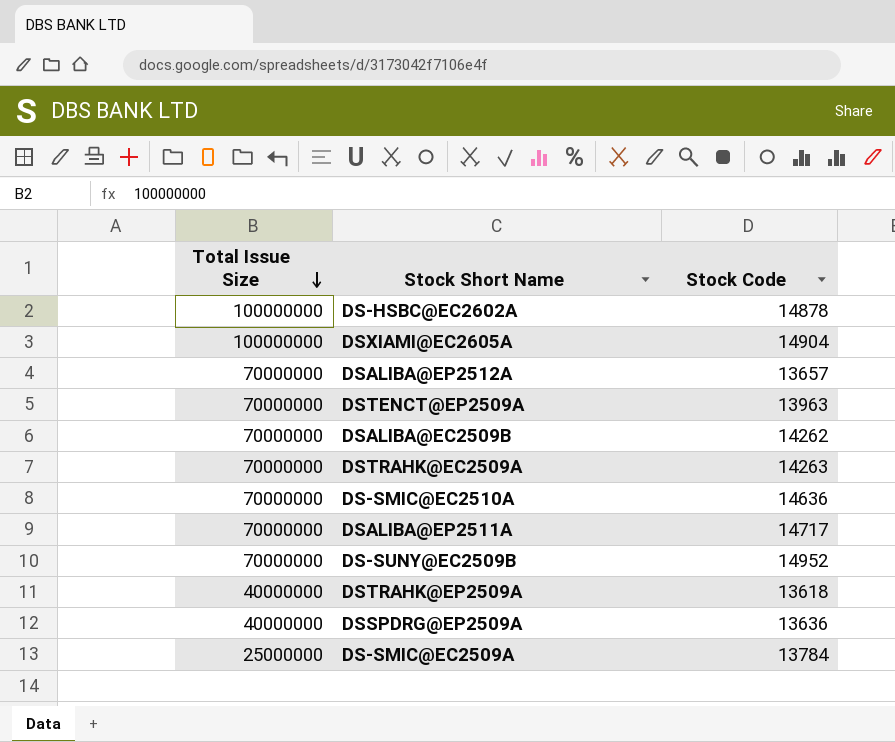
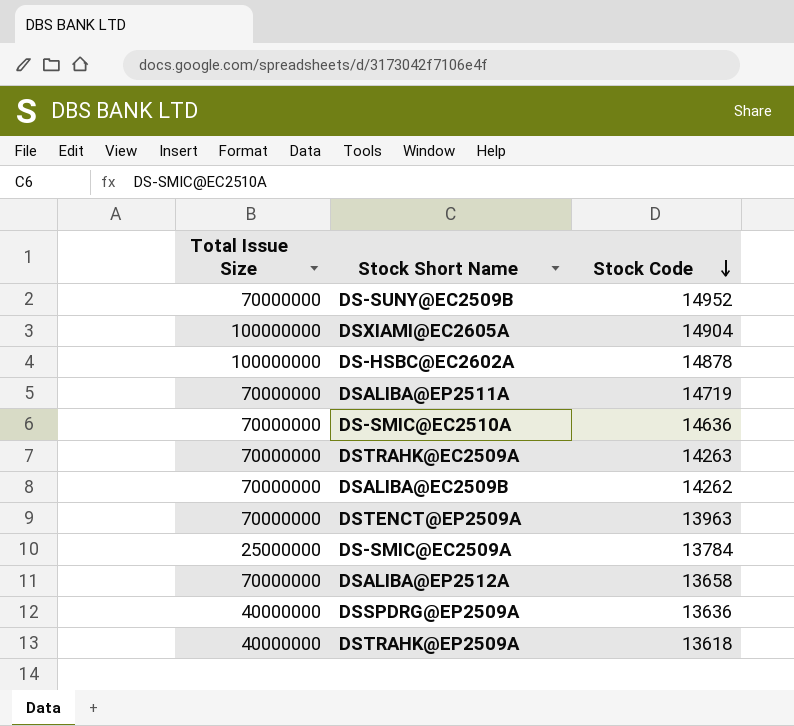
row order: Total Issue Size descending -> Stock Code descending
DSALIBA@EP2511A | Stock Code: 14717 -> 14719
DSALIBA@EP2512A | Stock Code: 13657 -> 13658

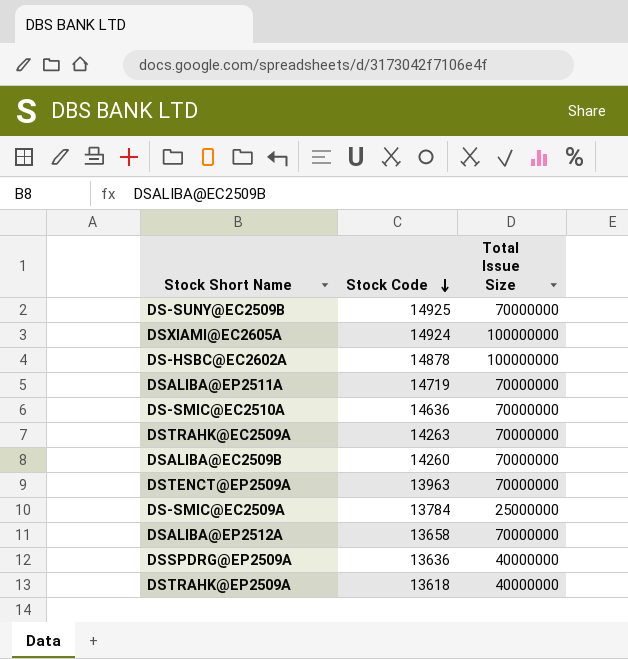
column Total Issue Size | position: 1 -> 3
DS-SUNY@EC2509B | Stock Code: 14952 -> 14925
DSXIAMI@EC2605A | Stock Code: 14904 -> 14924
DSALIBA@EC2509B | Stock Code: 14262 -> 14260

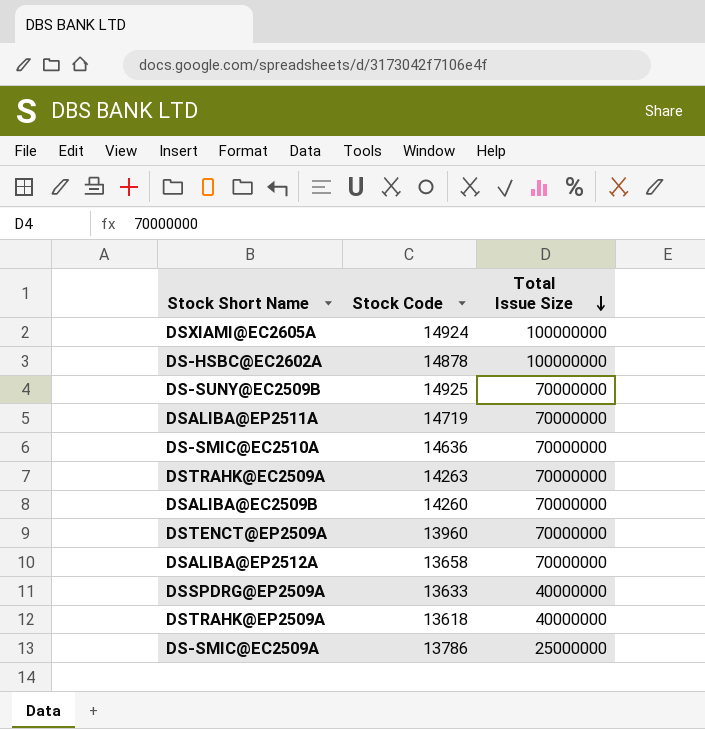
row order: Stock Code descending -> Total Issue Size descending
DSTENCT@EP2509A | Stock Code: 13963 -> 13960
DSSPDRG@EP2509A | Stock Code: 13636 -> 13633
DS-SMIC@EC2509A | Stock Code: 13784 -> 13786

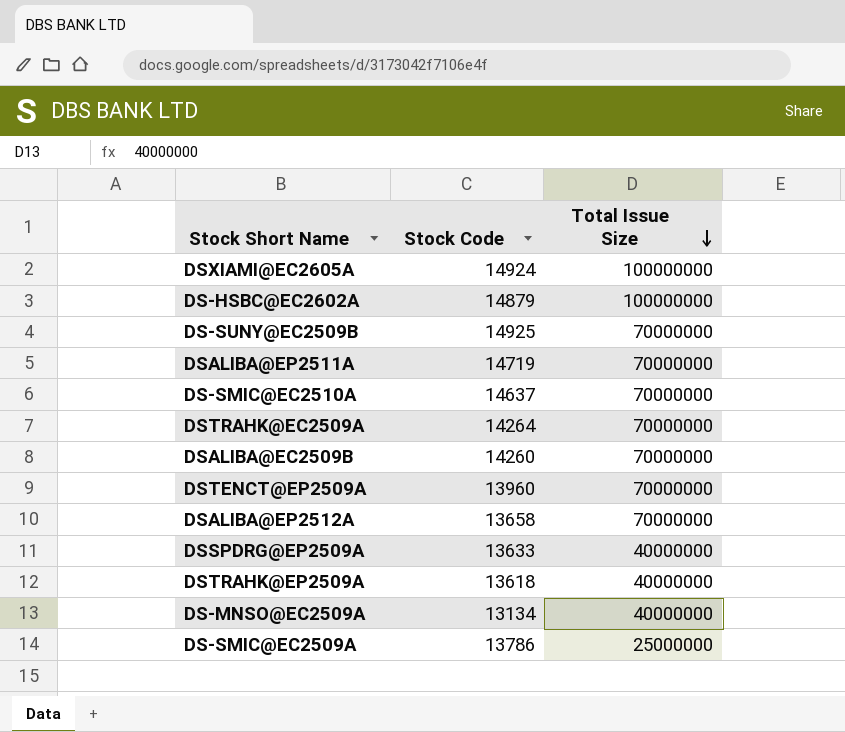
DS-HSBC@EC2602A | Stock Code: 14878 -> 14879
DS-SMIC@EC2510A | Stock Code: 14636 -> 14637
DSTRAHK@EC2509A | Stock Code: 14263 -> 14264
row DS-MNSO@EC2509A: none -> 13134 | 40000000

